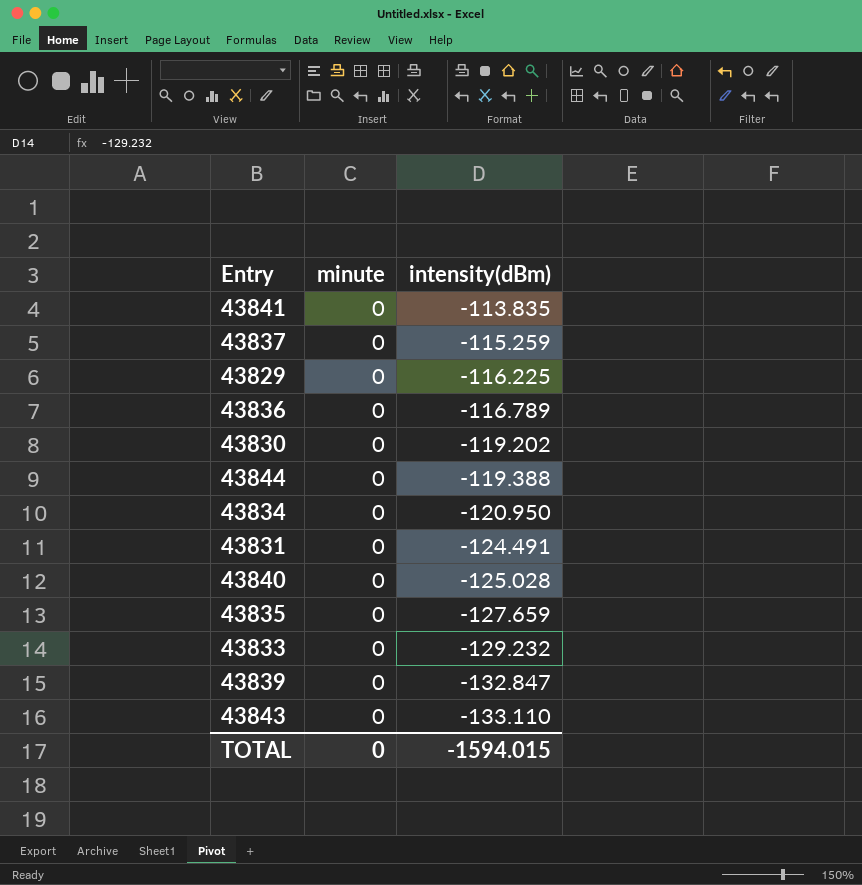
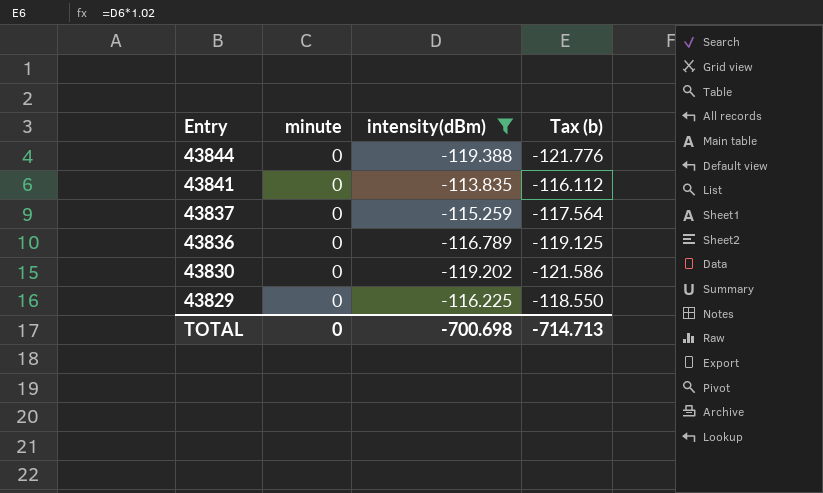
filter: none -> intensity(dBm) >= -119.388
row order: intensity(dBm) descending -> Entry descending
column Tax (b) | formula: none -> [intensity(dBm)] * 1.02
TOTAL | intensity(dBm): -1594.015 -> -700.698

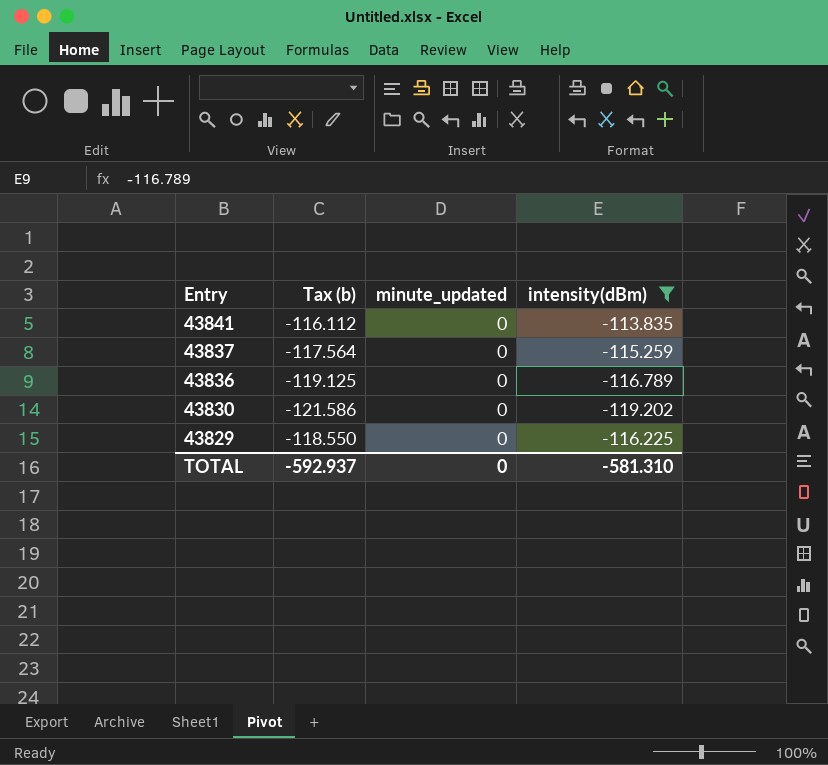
column Tax (b) | position: 4 -> 2
column name: minute -> minute_updated
row 43844: 0 | -119.388 | -121.776 -> none
TOTAL | Tax (b): -714.713 -> -592.937
TOTAL | intensity(dBm): -700.698 -> -581.310

